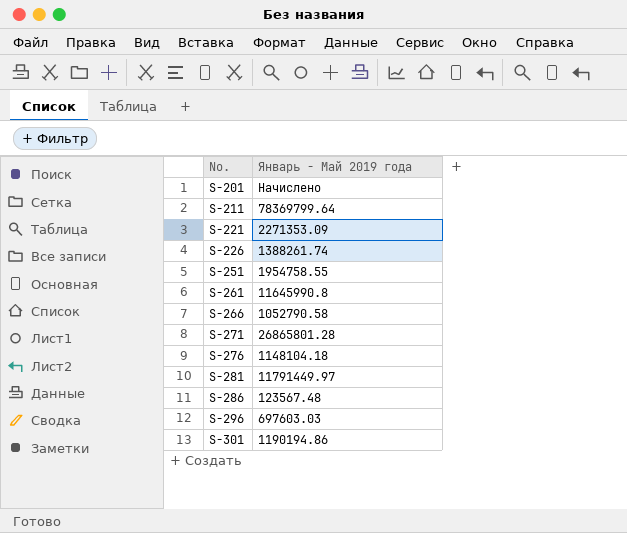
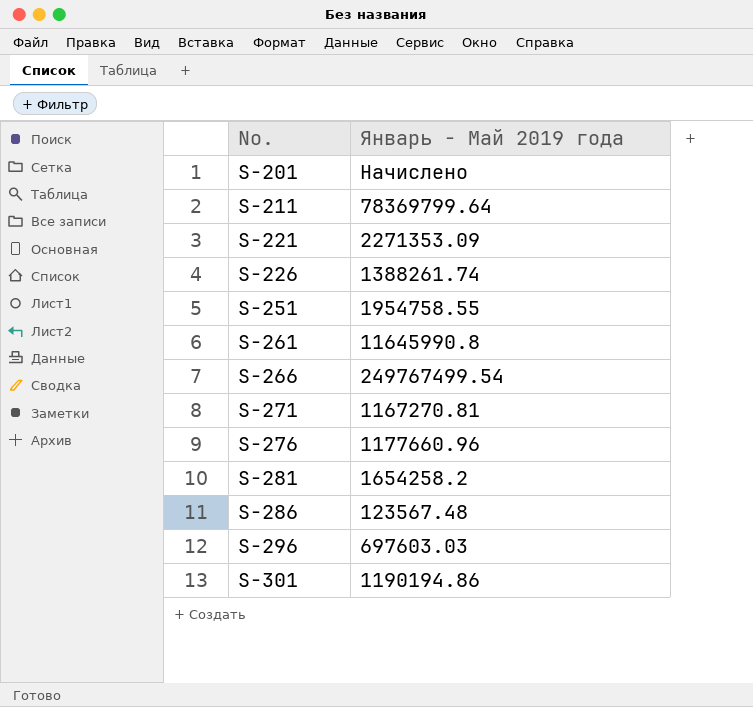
S-266 | Январь - Май 2019 года: 1052790.58 -> 249767499.54
S-271 | Январь - Май 2019 года: 26865801.28 -> 1167270.81
S-276 | Январь - Май 2019 года: 1148104.18 -> 1177660.96
S-281 | Январь - Май 2019 года: 11791449.97 -> 1654258.2

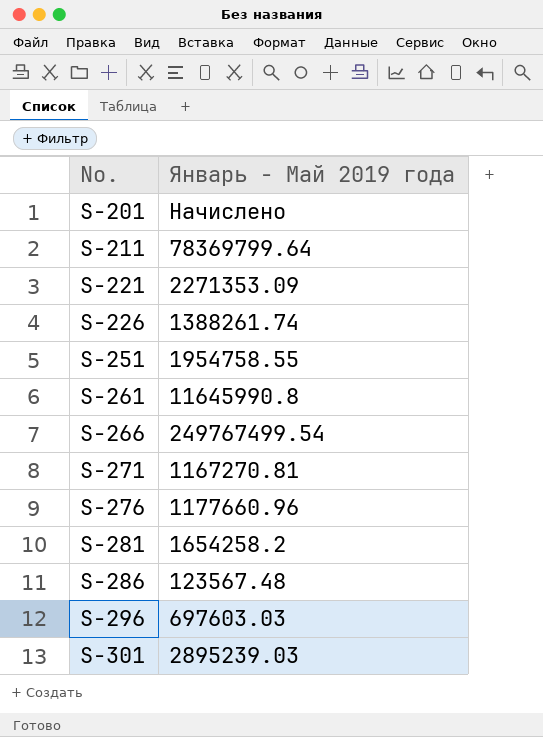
S-301 | Январь - Май 2019 года: 1190194.86 -> 2895239.03

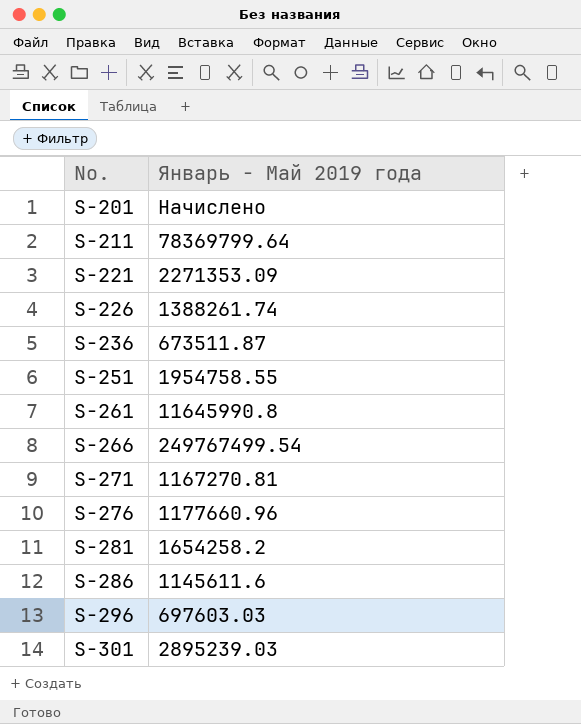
row S-236: none -> 673511.87
S-286 | Январь - Май 2019 года: 123567.48 -> 1145611.6

